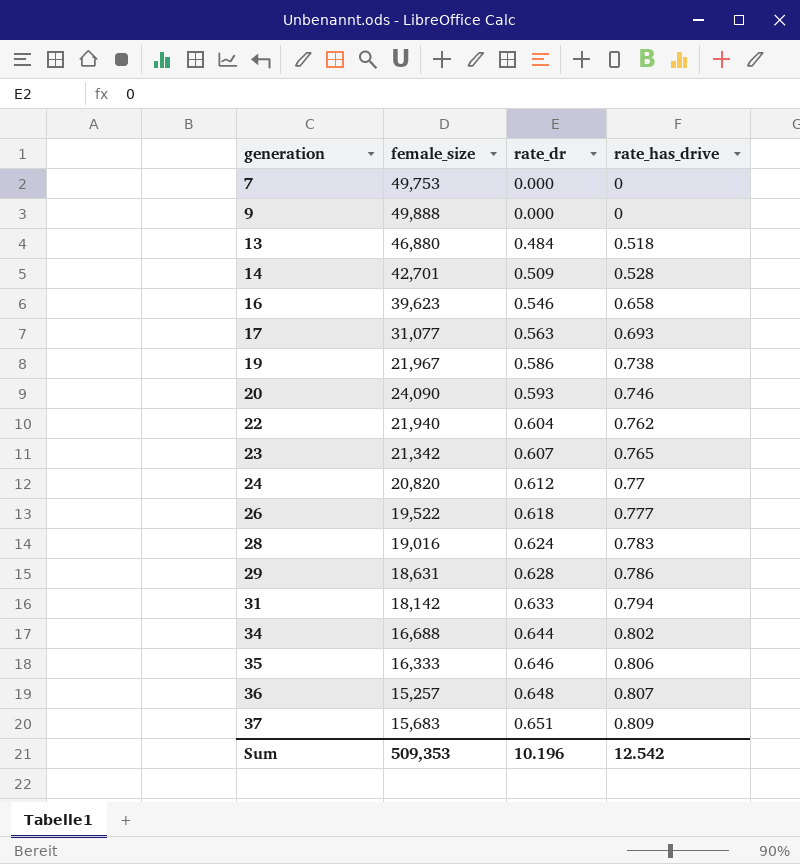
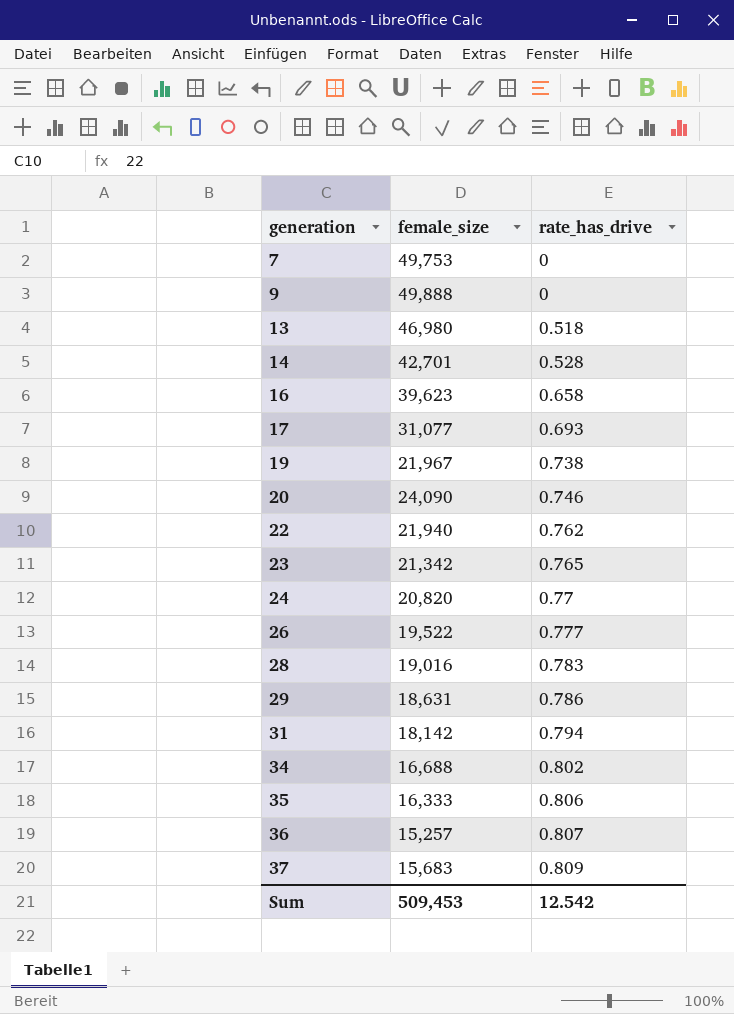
column rate_dr | position: 3 -> none
13 | female_size: 46,880 -> 46,980
Sum | female_size: 509,353 -> 509,453

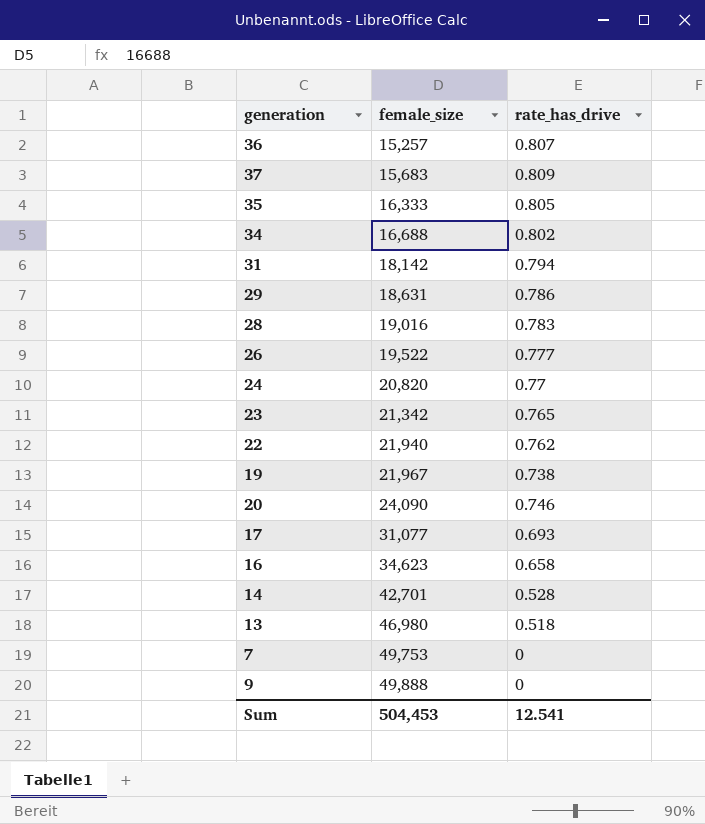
row order: generation ascending -> female_size ascending
35 | rate_has_drive: 0.806 -> 0.805
16 | female_size: 39,623 -> 34,623
Sum | female_size: 509,453 -> 504,453
Sum | rate_has_drive: 12.542 -> 12.541

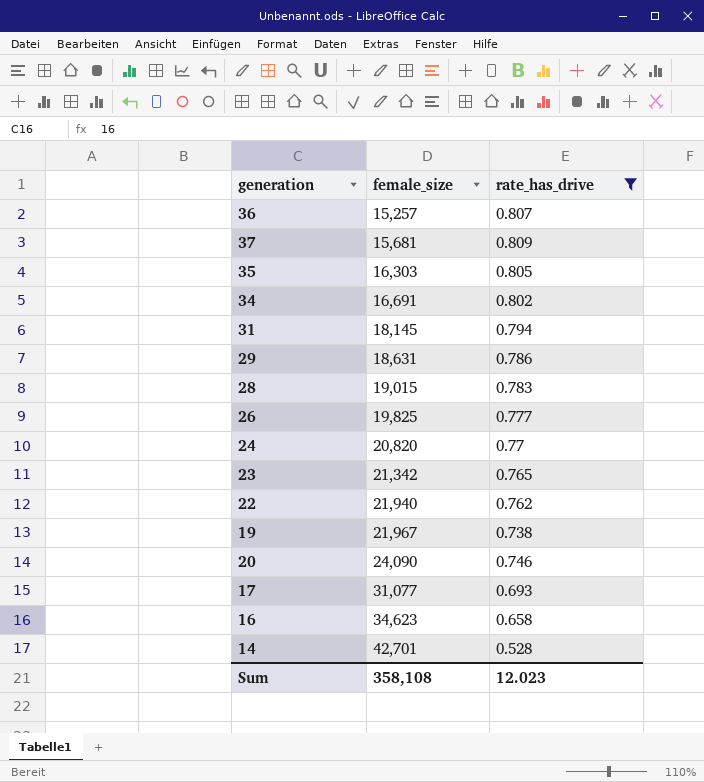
filter: none -> rate_has_drive >= 0.528
37 | female_size: 15,683 -> 15,681
35 | female_size: 16,333 -> 16,303
34 | female_size: 16,688 -> 16,691
31 | female_size: 18,142 -> 18,145
28 | female_size: 19,016 -> 19,015
26 | female_size: 19,522 -> 19,825
Sum | female_size: 504,453 -> 358,108
Sum | rate_has_drive: 12.541 -> 12.023

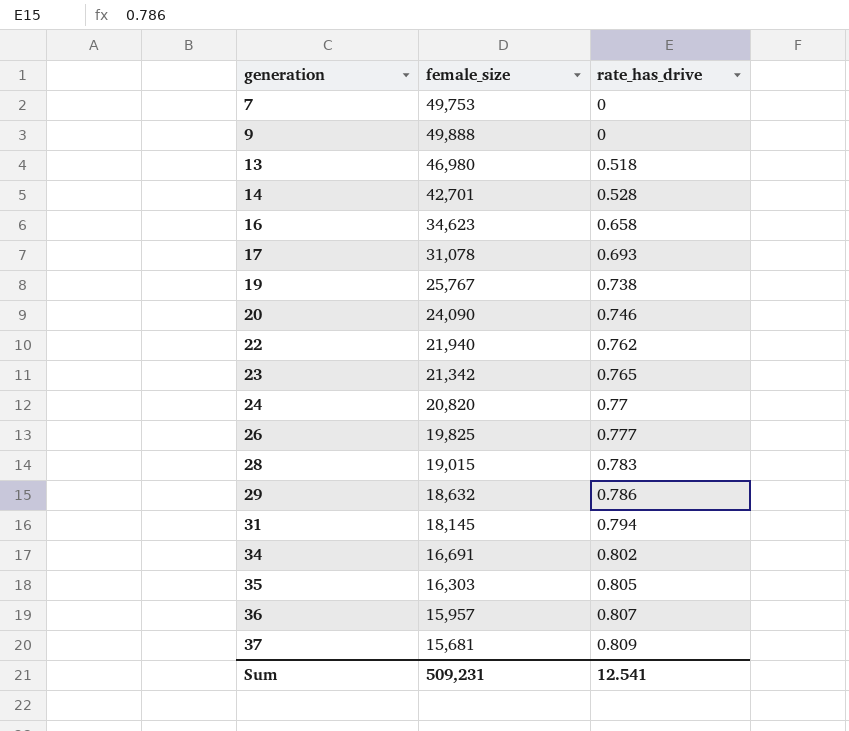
filter: rate_has_drive >= 0.528 -> none
row order: female_size ascending -> generation ascending
17 | female_size: 31,077 -> 31,078
19 | female_size: 21,967 -> 25,767
29 | female_size: 18,631 -> 18,632
36 | female_size: 15,257 -> 15,957
Sum | female_size: 358,108 -> 509,231
Sum | rate_has_drive: 12.023 -> 12.541

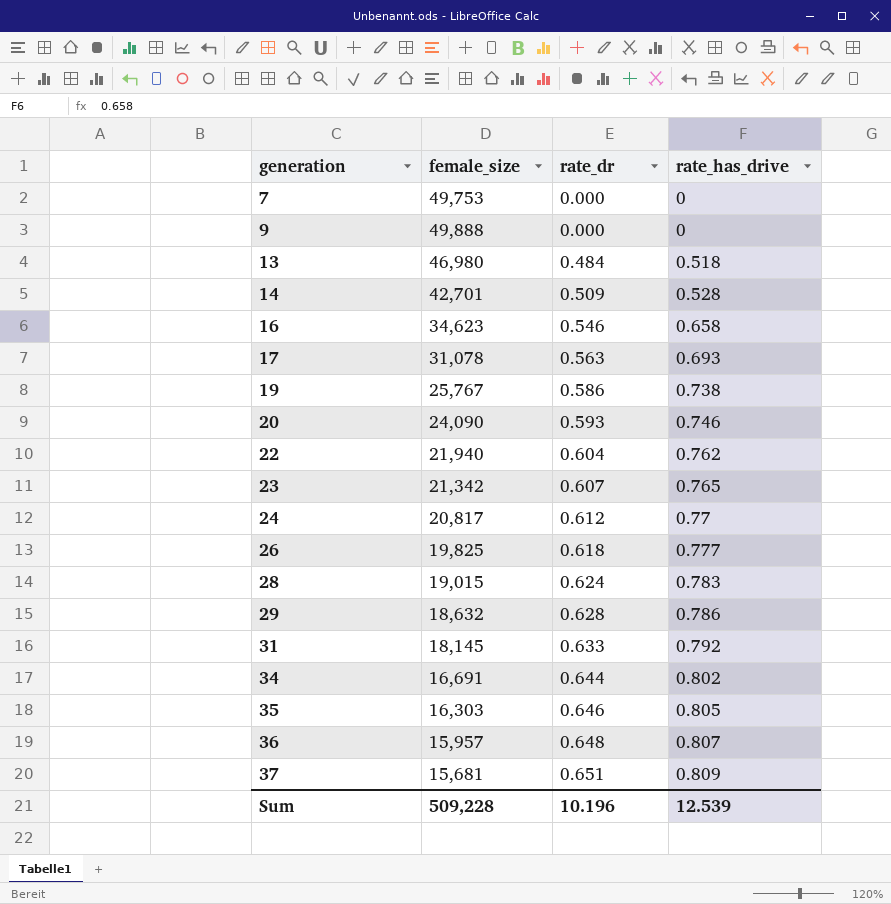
column rate_dr | position: none -> 3
24 | female_size: 20,820 -> 20,817
31 | rate_has_drive: 0.794 -> 0.792
Sum | female_size: 509,231 -> 509,228
Sum | rate_has_drive: 12.541 -> 12.539

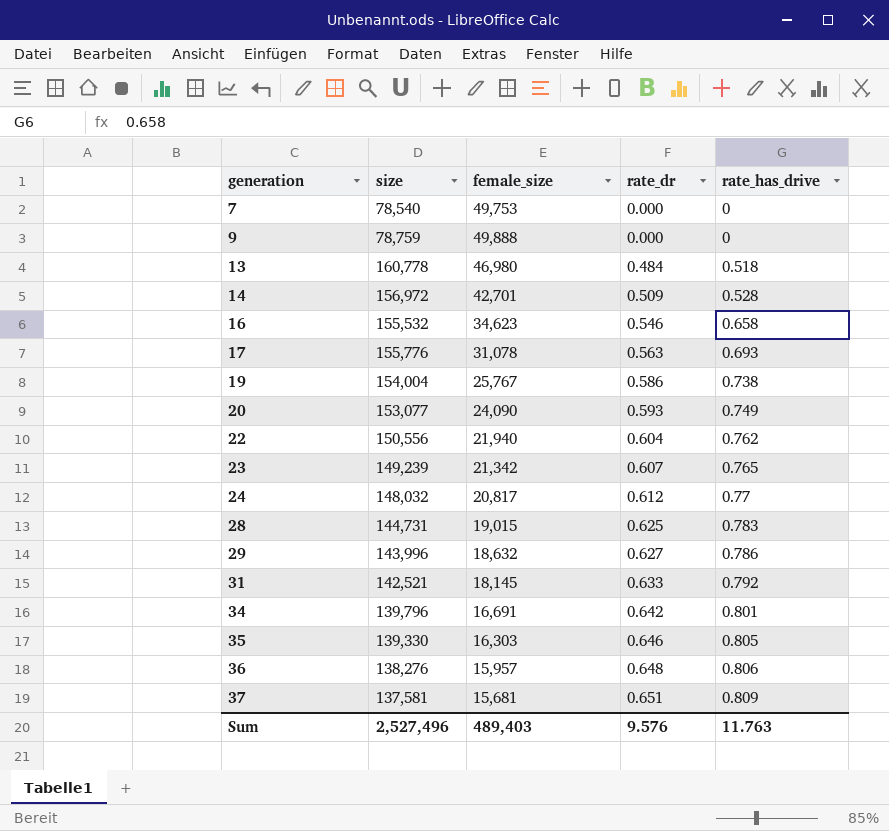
column size | position: none -> 2
row 26: 19,825 | 0.618 | 0.777 -> none
20 | rate_has_drive: 0.746 -> 0.749
28 | rate_dr: 0.624 -> 0.625
29 | rate_dr: 0.628 -> 0.627
34 | rate_dr: 0.644 -> 0.642
34 | rate_has_drive: 0.802 -> 0.801
36 | rate_has_drive: 0.807 -> 0.806
Sum | female_size: 509,228 -> 489,403
Sum | rate_dr: 10.196 -> 9.576
Sum | rate_has_drive: 12.539 -> 11.763

